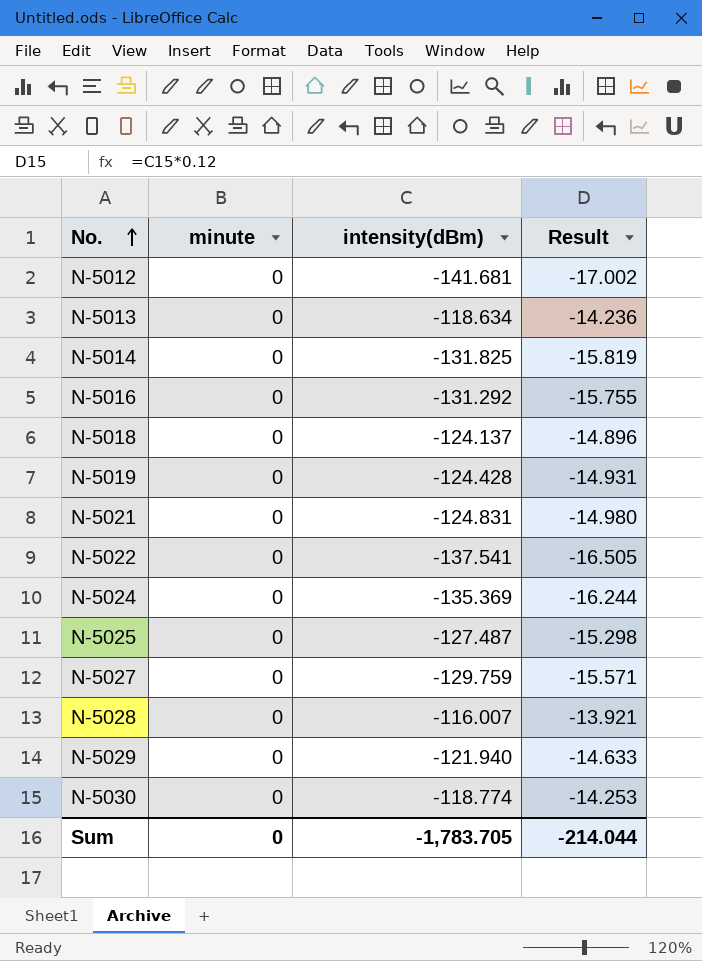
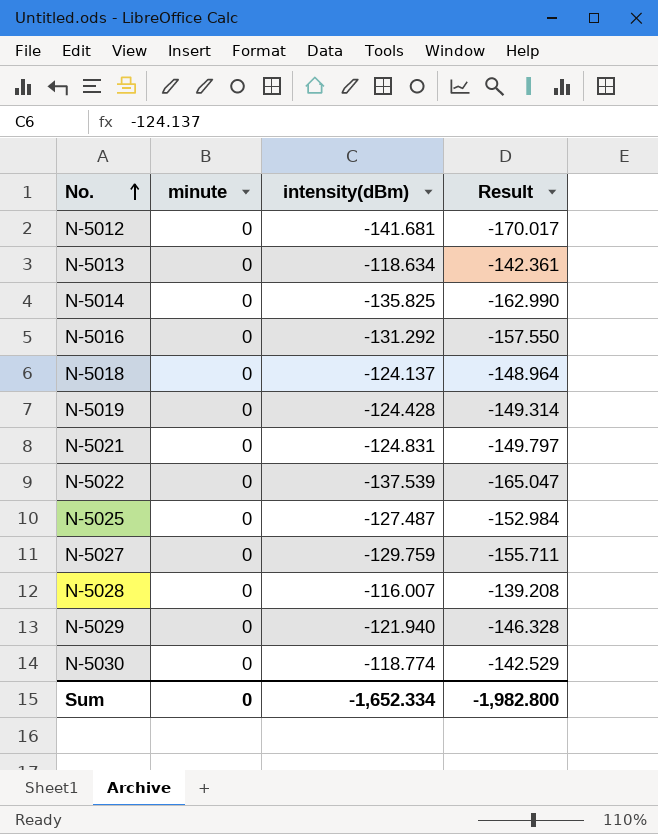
column Result | formula: [intensity(dBm)] * 0.12 -> [intensity(dBm)] * 1.2
row N-5024: 0 | -135.369 | -16.244 -> none
N-5014 | intensity(dBm): -131.825 -> -135.825
N-5022 | intensity(dBm): -137.541 -> -137.539
Sum | intensity(dBm): -1,783.705 -> -1,652.334
Sum | Result: -214.044 -> -1,982.800

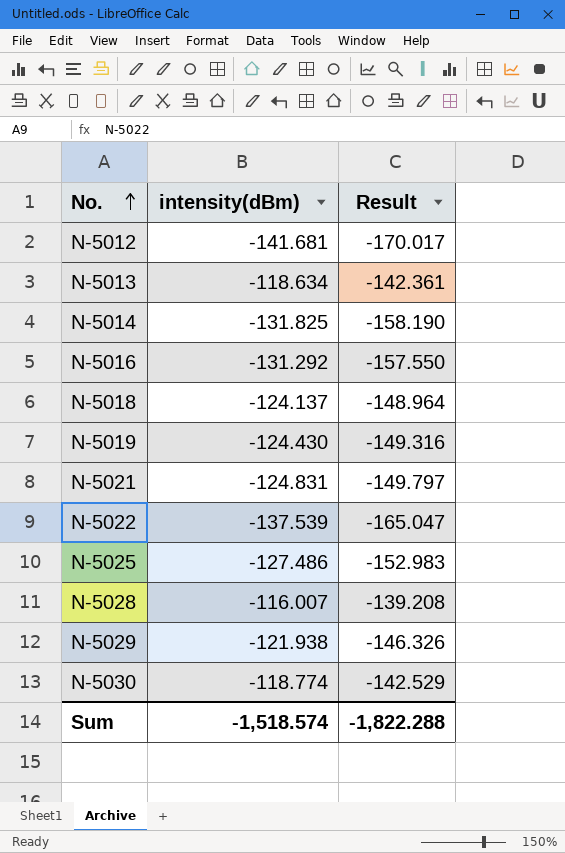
column minute | position: 2 -> none
row N-5027: 0 | -129.759 | -155.711 -> none
N-5014 | intensity(dBm): -135.825 -> -131.825
N-5014 | Result: -162.990 -> -158.190
N-5019 | intensity(dBm): -124.428 -> -124.430
N-5019 | Result: -149.314 -> -149.316
N-5025 | intensity(dBm): -127.487 -> -127.486
N-5025 | Result: -152.984 -> -152.983
N-5029 | intensity(dBm): -121.940 -> -121.938
N-5029 | Result: -146.328 -> -146.326
Sum | intensity(dBm): -1,652.334 -> -1,518.574
Sum | Result: -1,982.800 -> -1,822.288

